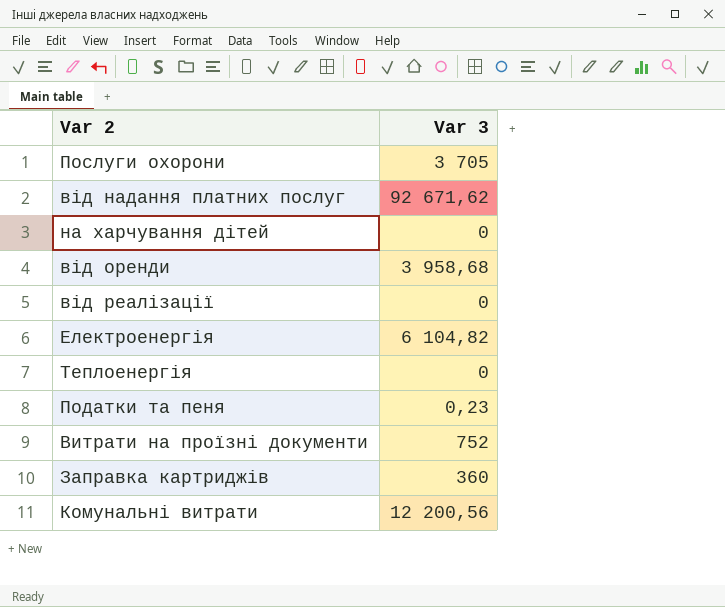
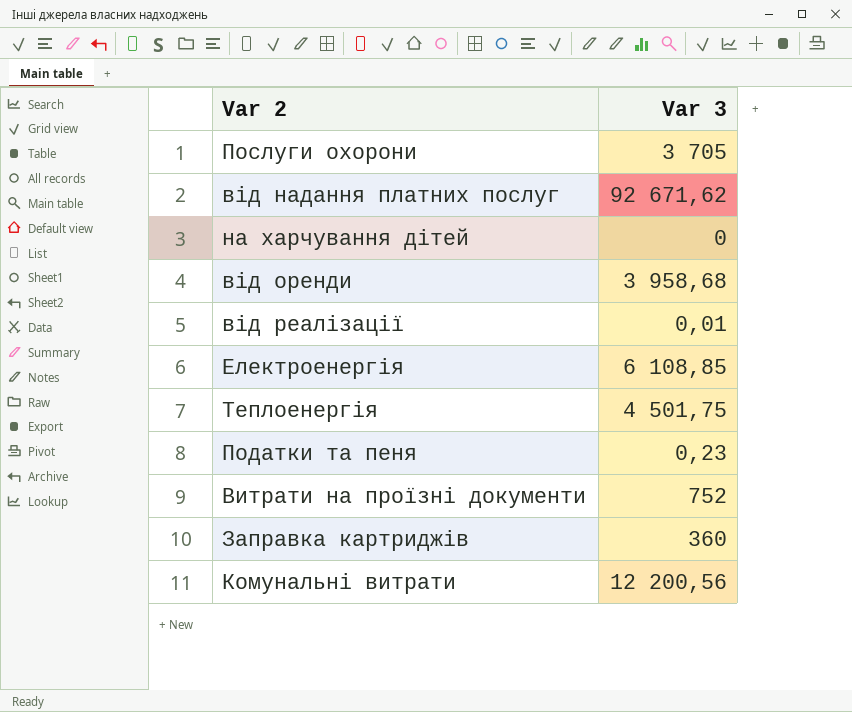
від реалізації | Var 3: 0 -> 0,01
Електроенергiя | Var 3: 6 104,82 -> 6 108,85
Теплоенергiя | Var 3: 0 -> 4 501,75

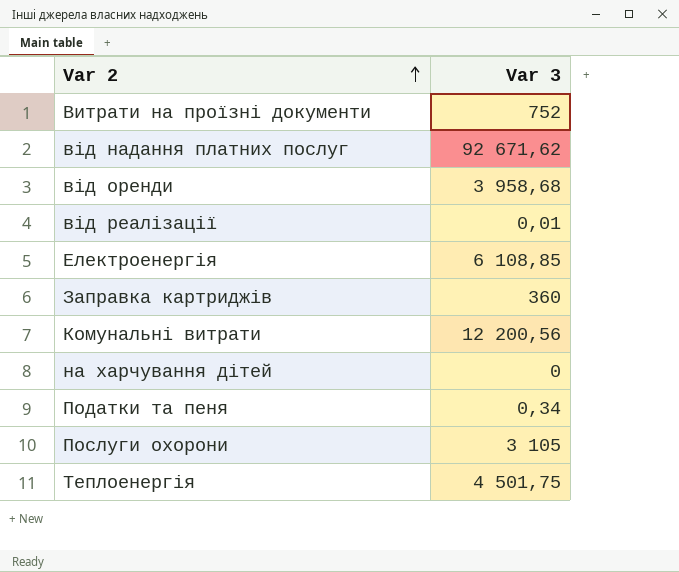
row order: none -> Var 2 ascending
Податки та пеня | Var 3: 0,23 -> 0,34
Послуги охорони | Var 3: 3 705 -> 3 105

